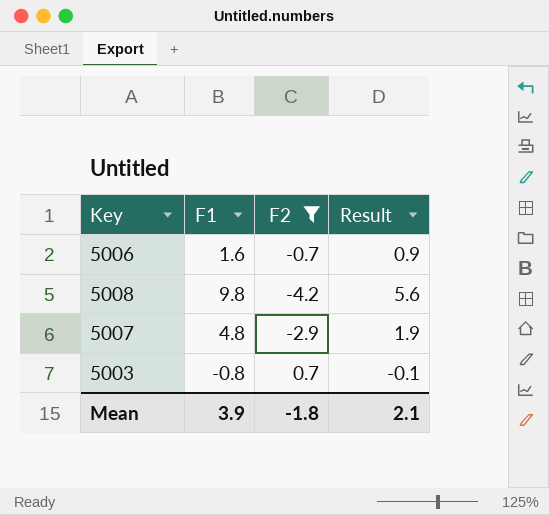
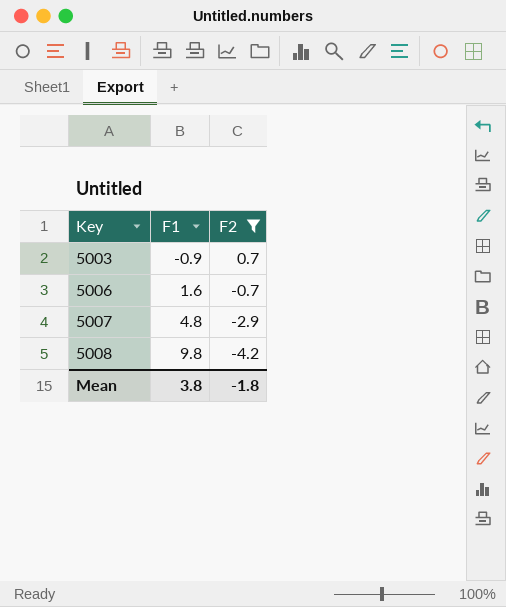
row order: none -> Key ascending
column Result | formula: [F1] + [F2] -> none
5003 | F1: -0.8 -> -0.9
Mean | F1: 3.9 -> 3.8

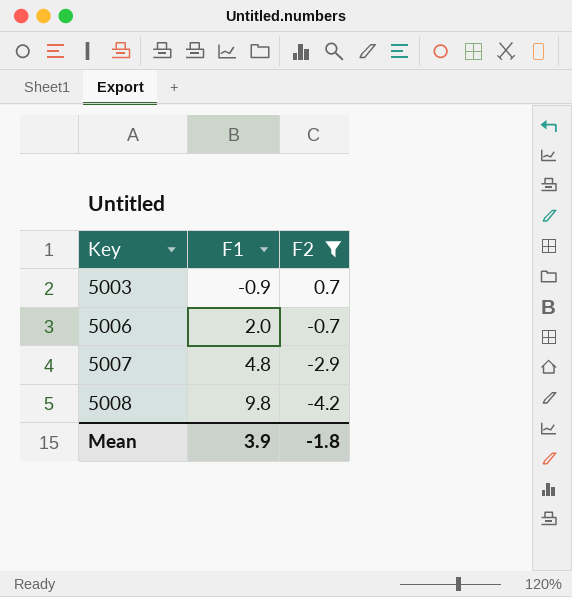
5006 | F1: 1.6 -> 2.0
Mean | F1: 3.8 -> 3.9

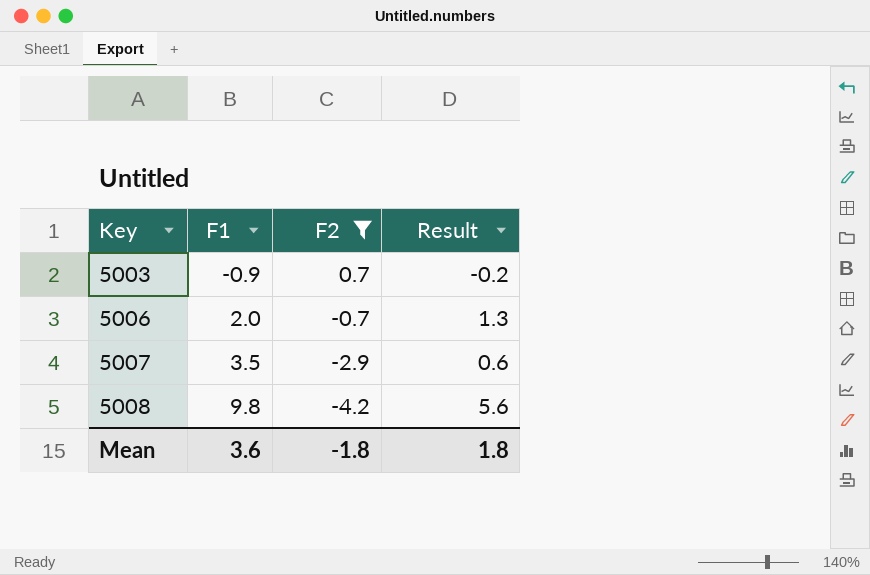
column Result | formula: none -> [F1] + [F2]
5007 | F1: 4.8 -> 3.5
Mean | F1: 3.9 -> 3.6

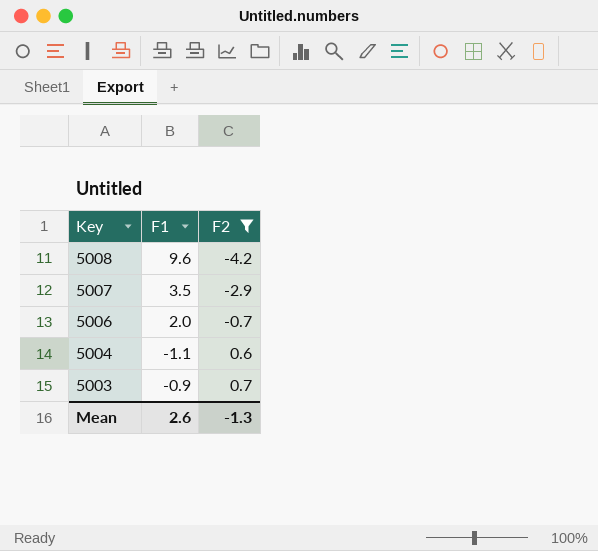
row order: Key ascending -> Key descending
column Result | formula: [F1] + [F2] -> none
5008 | F1: 9.8 -> 9.6
row 5004: none -> -1.1 | 0.6
Mean | F1: 3.6 -> 2.6
Mean | F2: -1.8 -> -1.3

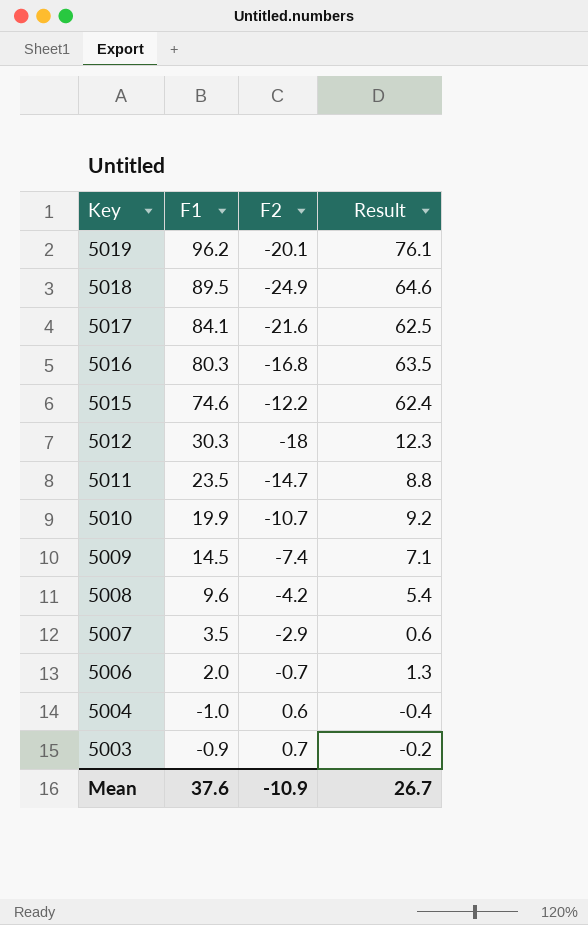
filter: F2 >= -4.2 -> none
column Result | formula: none -> [F1] + [F2]
5004 | F1: -1.1 -> -1.0
Mean | F1: 2.6 -> 37.6
Mean | F2: -1.3 -> -10.9

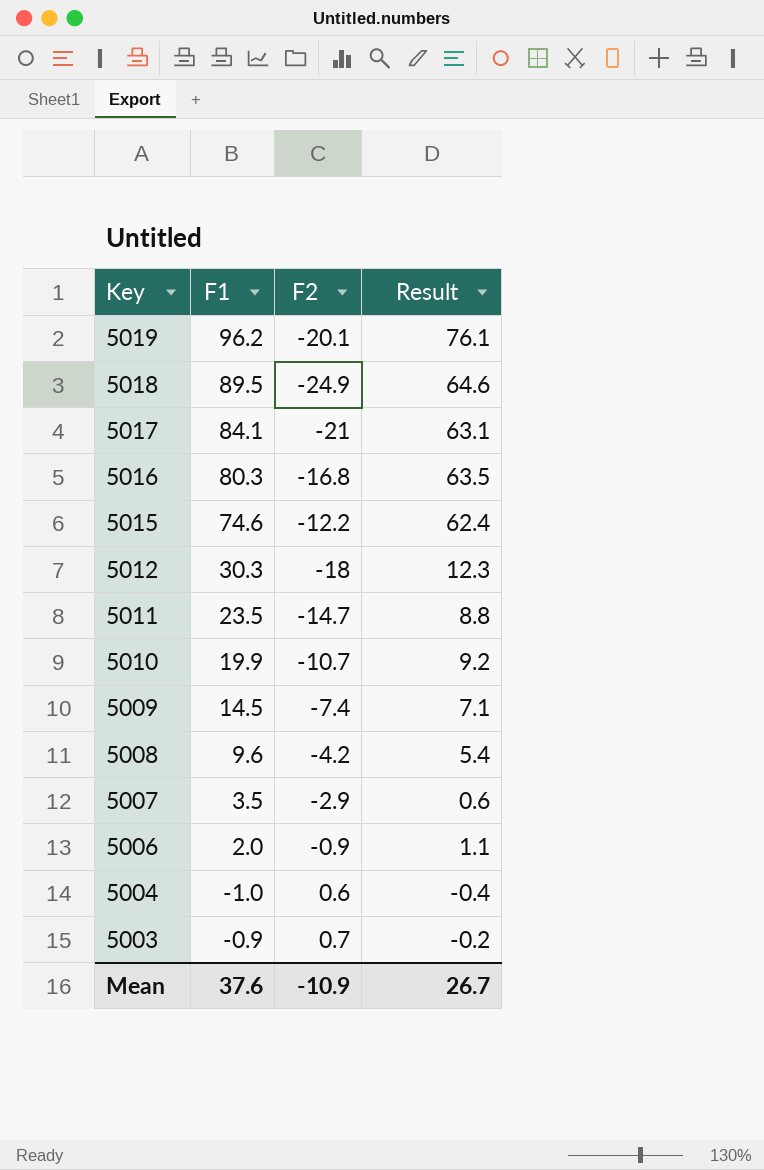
5017 | F2: -21.6 -> -21
5017 | Result: 62.5 -> 63.1
5006 | F2: -0.7 -> -0.9
5006 | Result: 1.3 -> 1.1

